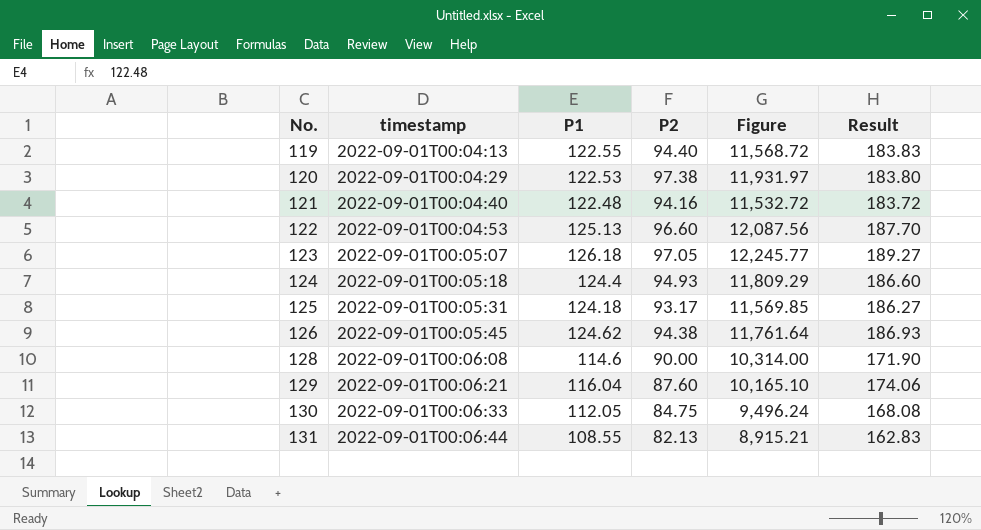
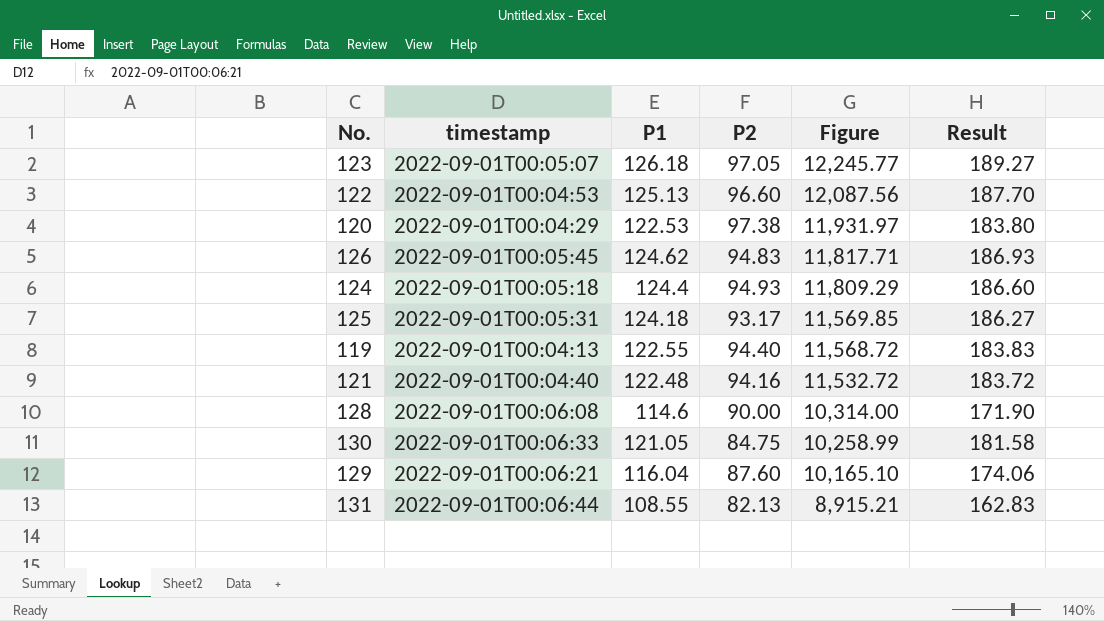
row order: No. ascending -> Figure descending
126 | P2: 94.38 -> 94.83
126 | Figure: 11,761.64 -> 11,817.71
130 | P1: 112.05 -> 121.05
130 | Figure: 9,496.24 -> 10,258.99
130 | Result: 168.08 -> 181.58

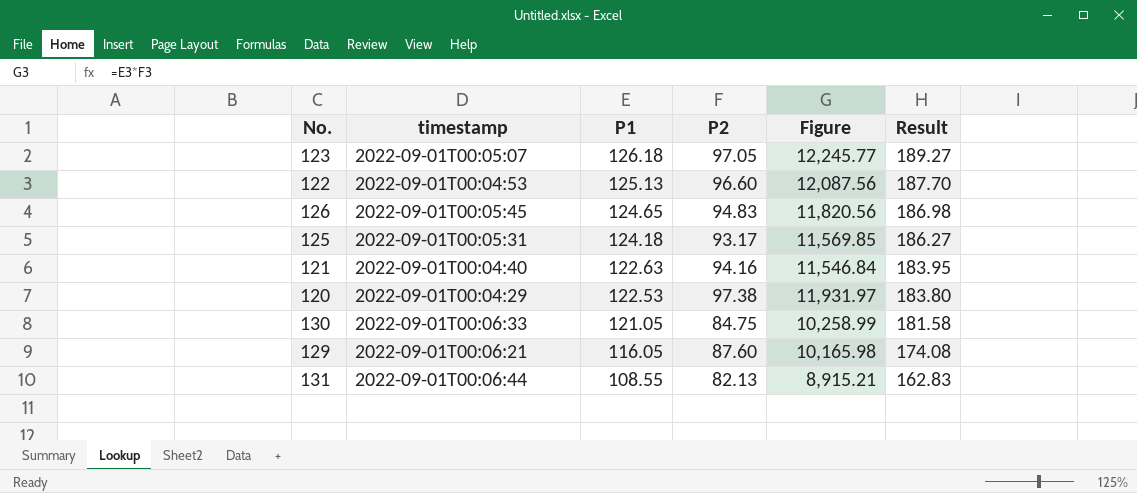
row order: Figure descending -> P1 descending
row 124: 2022-09-01T00:05:18 | 124.4 | 94.93 | 11,809.29 | 186.60 -> none
row 119: 2022-09-01T00:04:13 | 122.55 | 94.40 | 11,568.72 | 183.83 -> none
row 128: 2022-09-01T00:06:08 | 114.6 | 90.00 | 10,314.00 | 171.90 -> none
126 | P1: 124.62 -> 124.65
126 | Figure: 11,817.71 -> 11,820.56
126 | Result: 186.93 -> 186.98
121 | P1: 122.48 -> 122.63
121 | Figure: 11,532.72 -> 11,546.84
121 | Result: 183.72 -> 183.95
129 | P1: 116.04 -> 116.05
129 | Figure: 10,165.10 -> 10,165.98
129 | Result: 174.06 -> 174.08

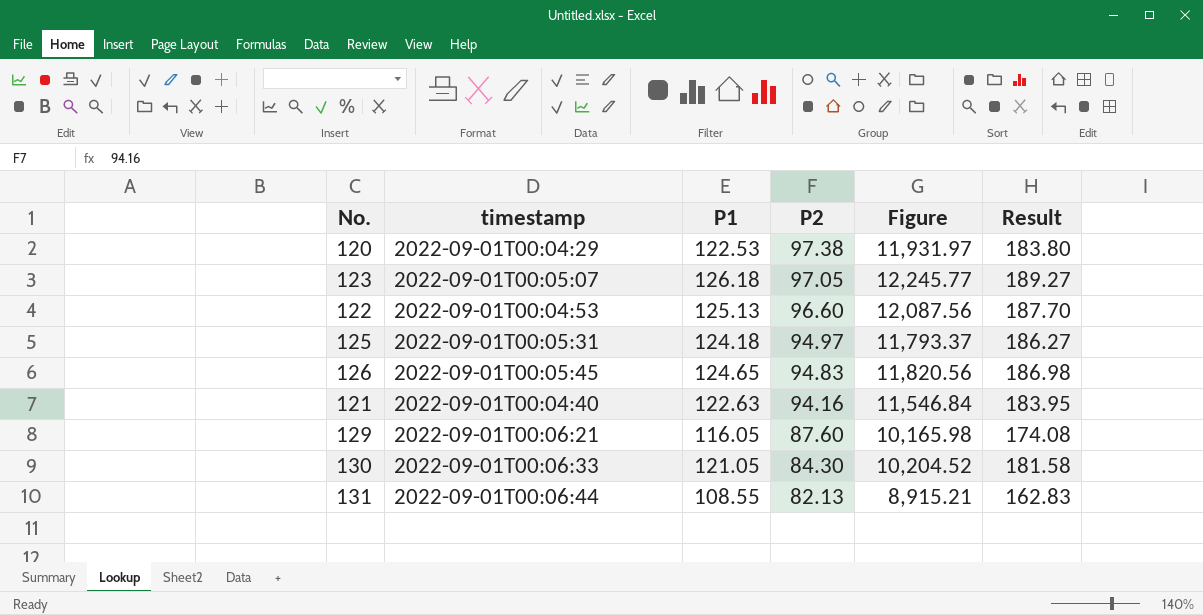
row order: P1 descending -> P2 descending
125 | P2: 93.17 -> 94.97
125 | Figure: 11,569.85 -> 11,793.37
130 | P2: 84.75 -> 84.30
130 | Figure: 10,258.99 -> 10,204.52

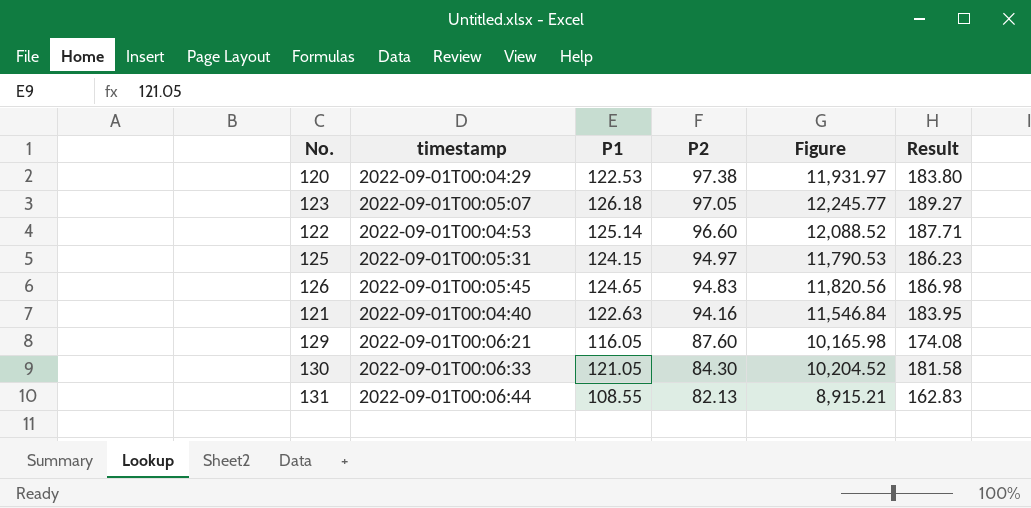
122 | P1: 125.13 -> 125.14
122 | Figure: 12,087.56 -> 12,088.52
122 | Result: 187.70 -> 187.71
125 | P1: 124.18 -> 124.15
125 | Figure: 11,793.37 -> 11,790.53
125 | Result: 186.27 -> 186.23

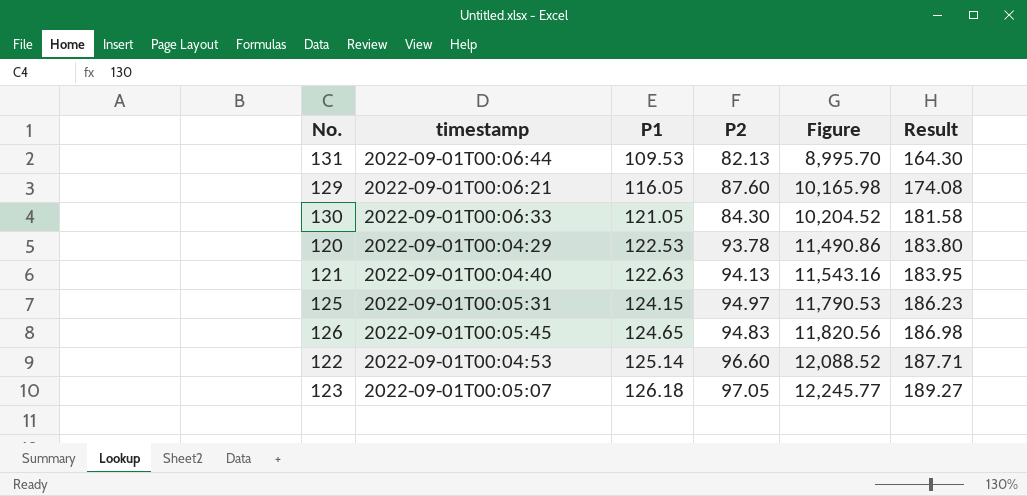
row order: P2 descending -> P1 ascending
131 | P1: 108.55 -> 109.53
131 | Figure: 8,915.21 -> 8,995.70
131 | Result: 162.83 -> 164.30
120 | P2: 97.38 -> 93.78
120 | Figure: 11,931.97 -> 11,490.86
121 | P2: 94.16 -> 94.13
121 | Figure: 11,546.84 -> 11,543.16

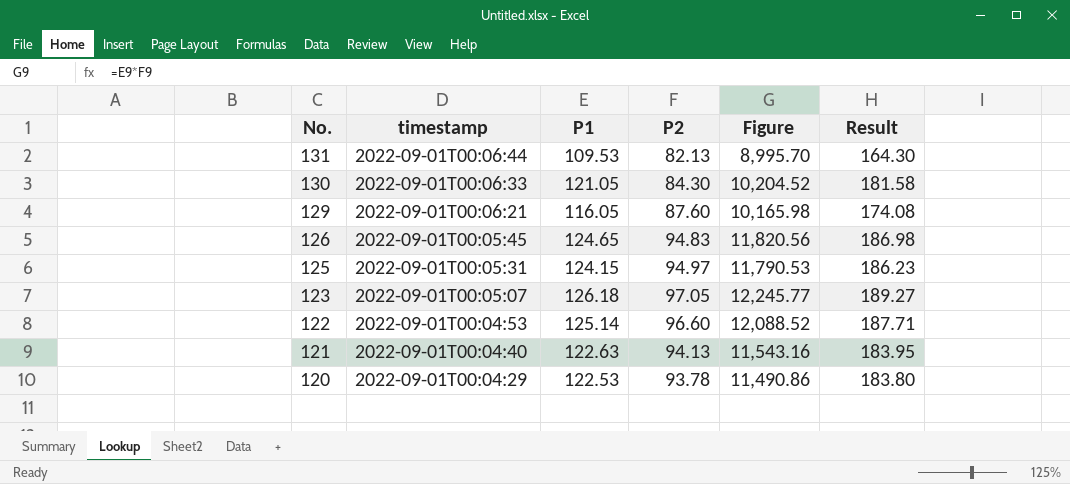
row order: P1 ascending -> No. descending

